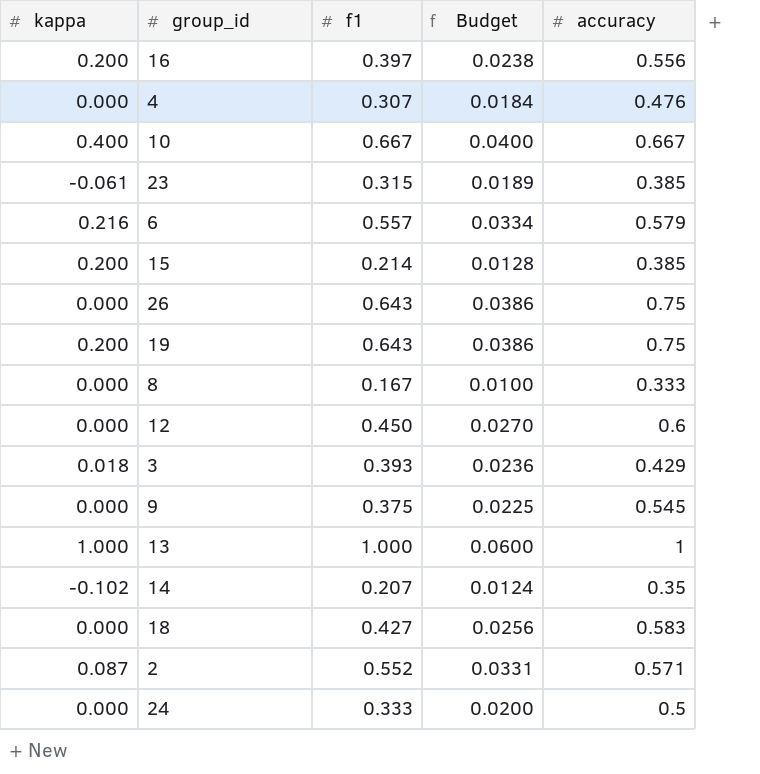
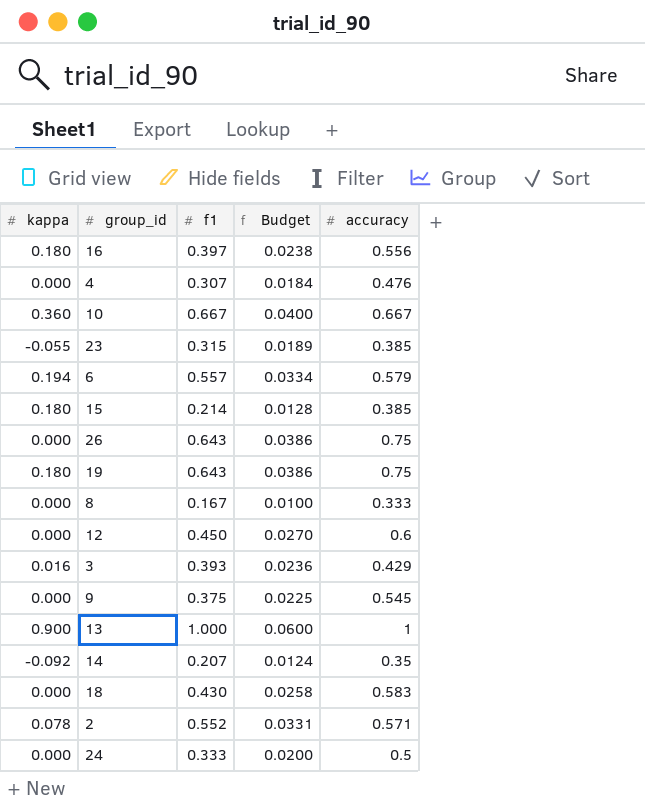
16 | kappa: 0.200 -> 0.180
10 | kappa: 0.400 -> 0.360
23 | kappa: -0.061 -> -0.055
6 | kappa: 0.216 -> 0.194
15 | kappa: 0.200 -> 0.180
19 | kappa: 0.200 -> 0.180
3 | kappa: 0.018 -> 0.016
13 | kappa: 1.000 -> 0.900
14 | kappa: -0.102 -> -0.092
18 | f1: 0.427 -> 0.430
18 | Budget: 0.0256 -> 0.0258
2 | kappa: 0.087 -> 0.078

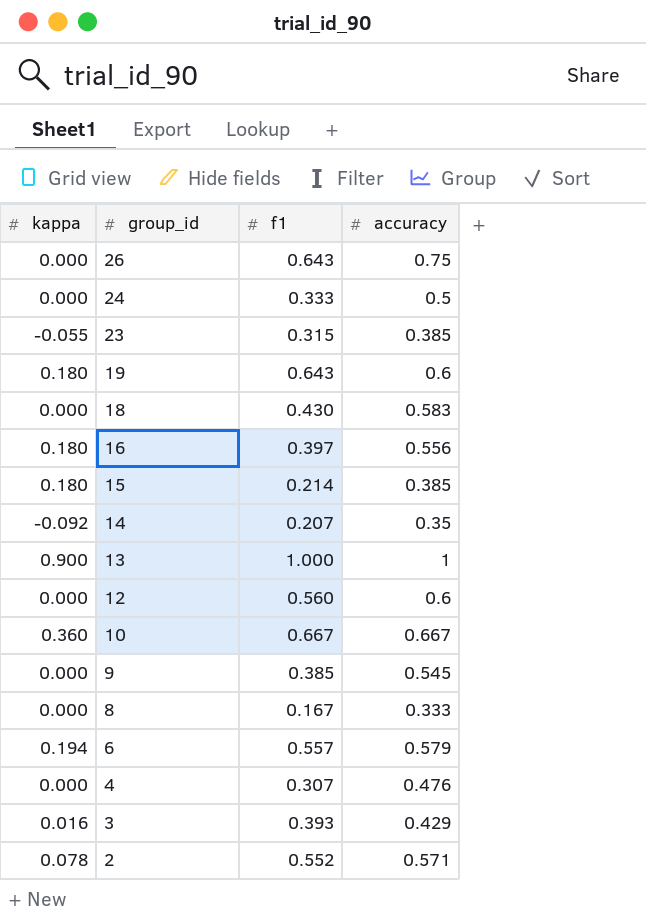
row order: none -> group_id descending
column Budget | formula: [f1] * 0.06 -> none
19 | accuracy: 0.75 -> 0.6
12 | f1: 0.450 -> 0.560
9 | f1: 0.375 -> 0.385

